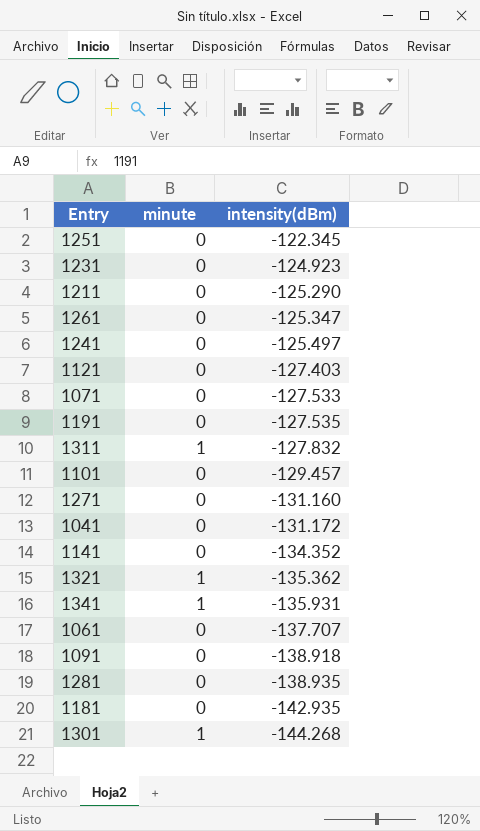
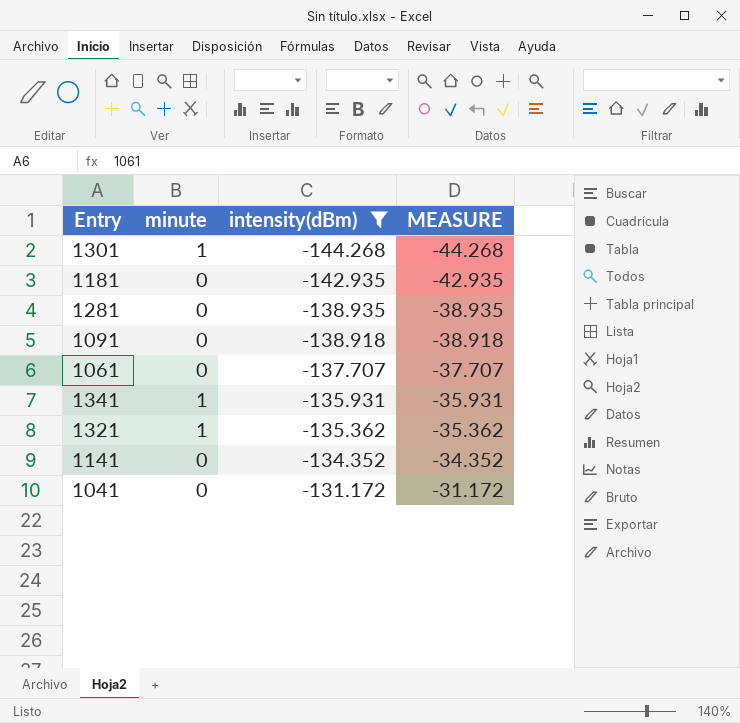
filter: none -> intensity(dBm) <= -131.172
row order: intensity(dBm) descending -> intensity(dBm) ascending
column MEASURE | formula: none -> [intensity(dBm)] + 100

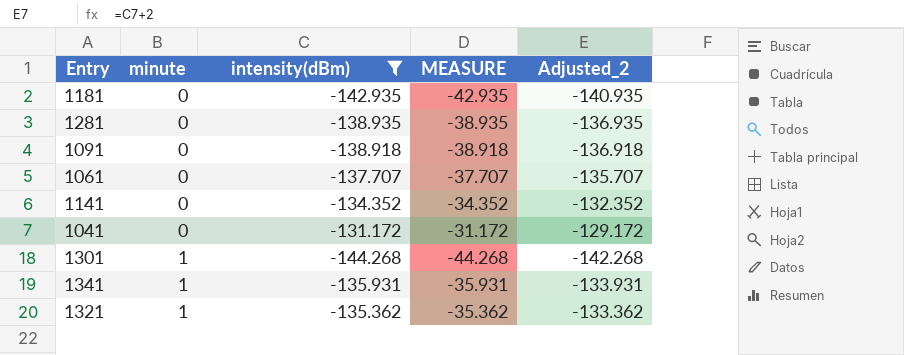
row order: intensity(dBm) ascending -> minute ascending
column Adjusted_2 | formula: none -> [intensity(dBm)] + 2

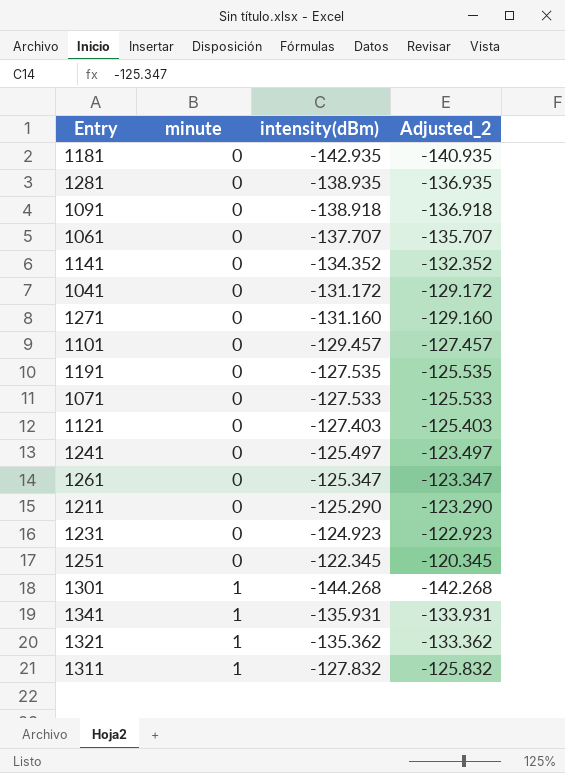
filter: intensity(dBm) <= -131.172 -> none
column MEASURE | formula: [intensity(dBm)] + 100 -> none

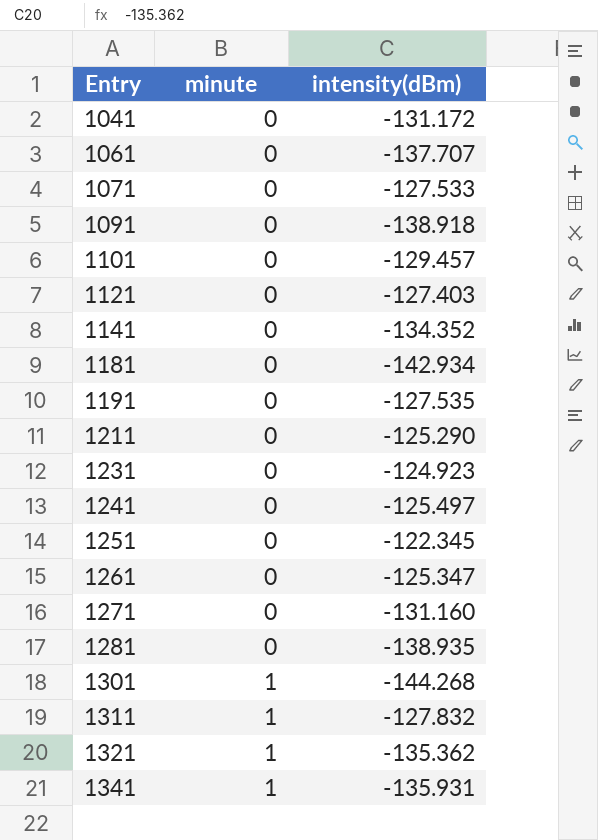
row order: minute ascending -> Entry ascending
column Adjusted_2 | formula: [intensity(dBm)] + 2 -> none
1181 | intensity(dBm): -142.935 -> -142.934

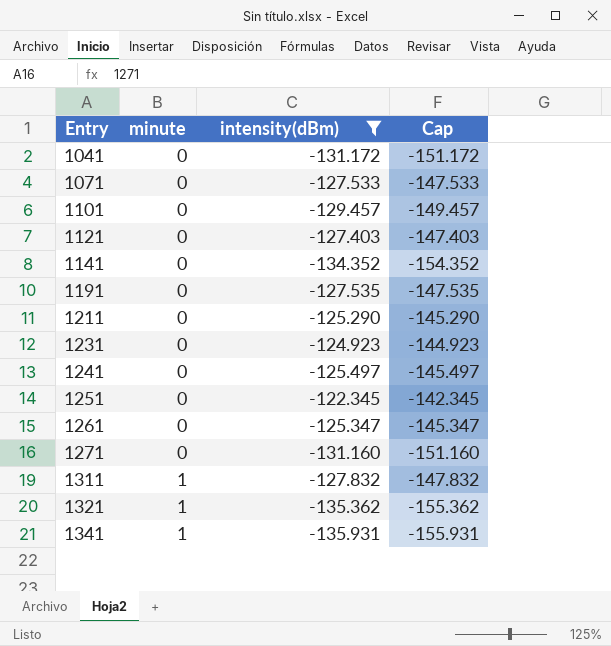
filter: none -> intensity(dBm) >= -135.931
column Cap | formula: none -> [intensity(dBm)] - 20

